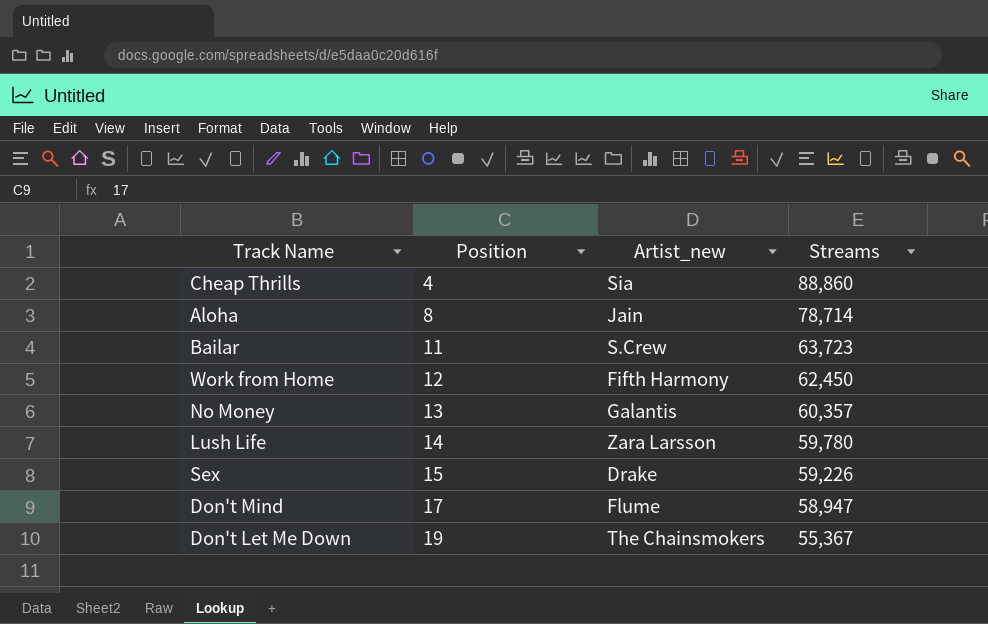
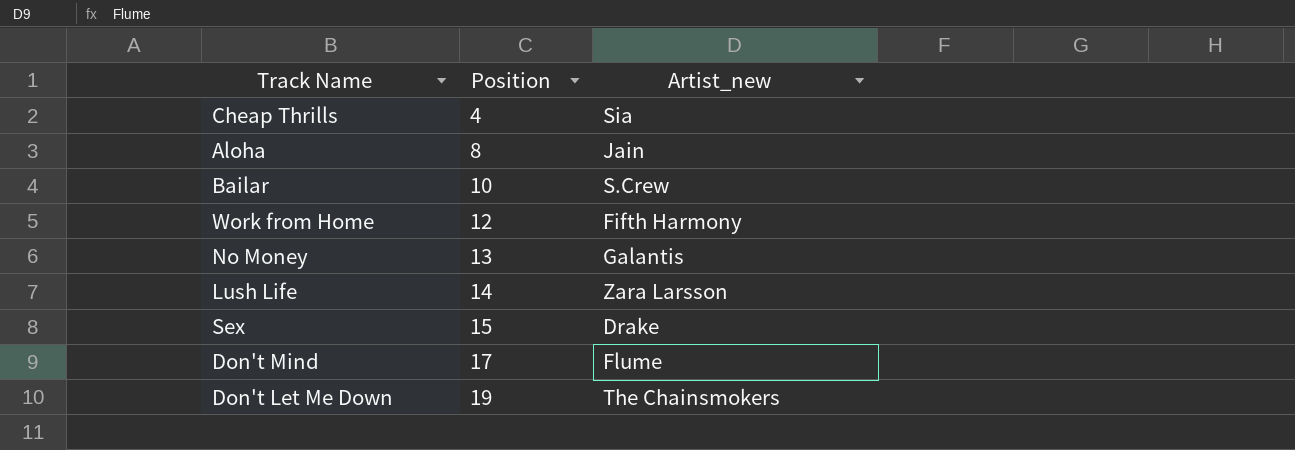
column Streams | position: 4 -> none
Bailar | Position: 11 -> 10

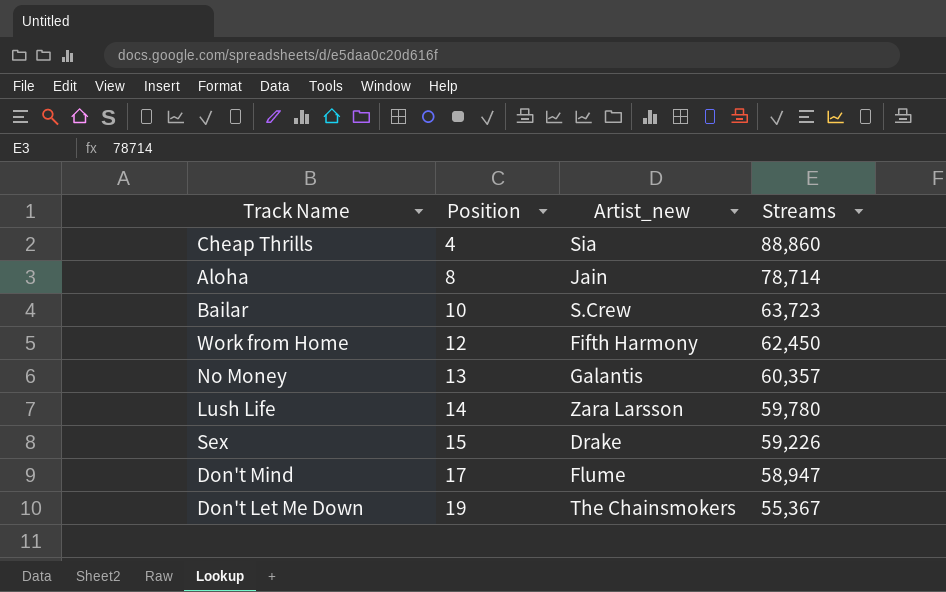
column Streams | position: none -> 4

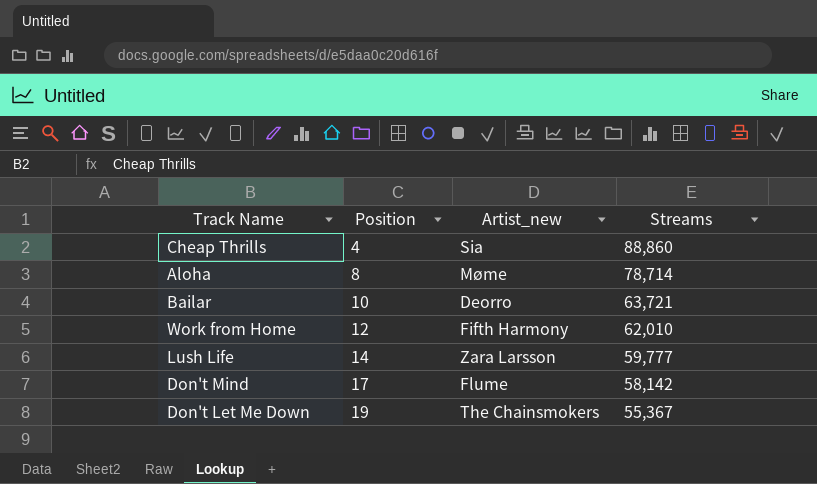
row No Money: 13 | Galantis | 60,357 -> none
row Sex: 15 | Drake | 59,226 -> none
Aloha | Artist_new: Jain -> Møme
Bailar | Artist_new: S.Crew -> Deorro
Bailar | Streams: 63,723 -> 63,721
Work from Home | Streams: 62,450 -> 62,010
Lush Life | Streams: 59,780 -> 59,777
Don't Mind | Streams: 58,947 -> 58,142

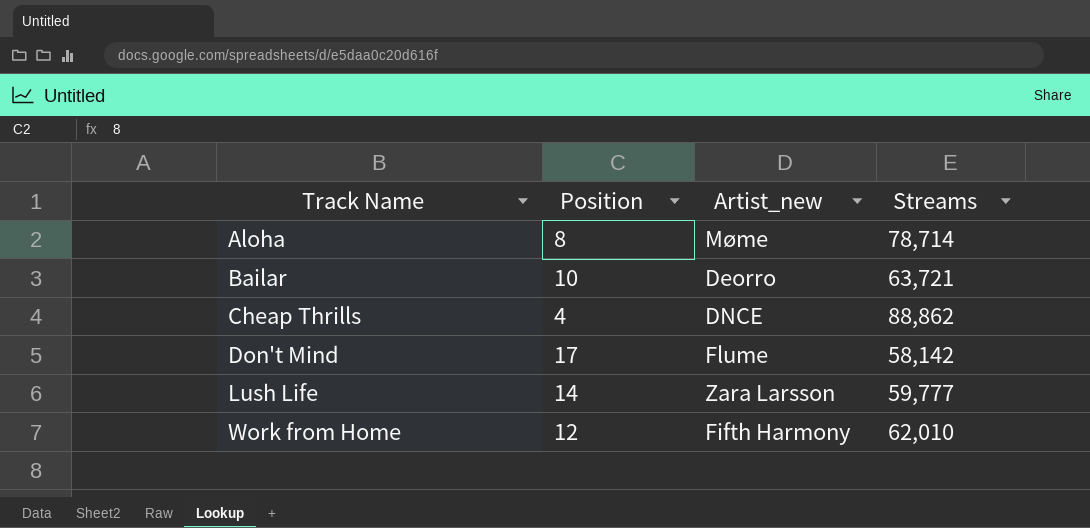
row order: Position ascending -> Track Name ascending
row Don't Let Me Down: 19 | The Chainsmokers | 55,367 -> none
Cheap Thrills | Artist_new: Sia -> DNCE
Cheap Thrills | Streams: 88,860 -> 88,862

